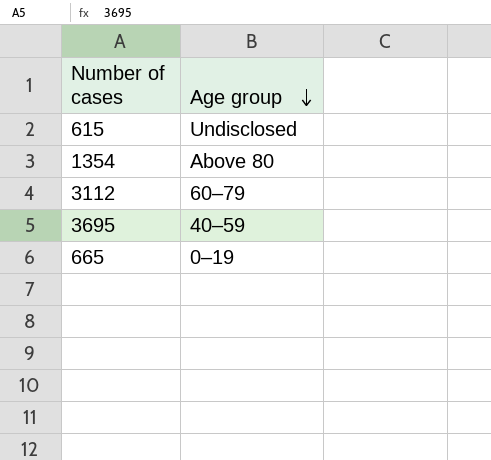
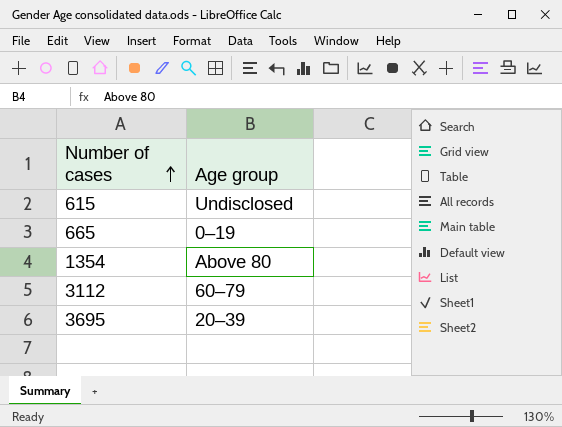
row order: Age group descending -> Number of cases ascending
3695 | Age group: 40–59 -> 20–39

